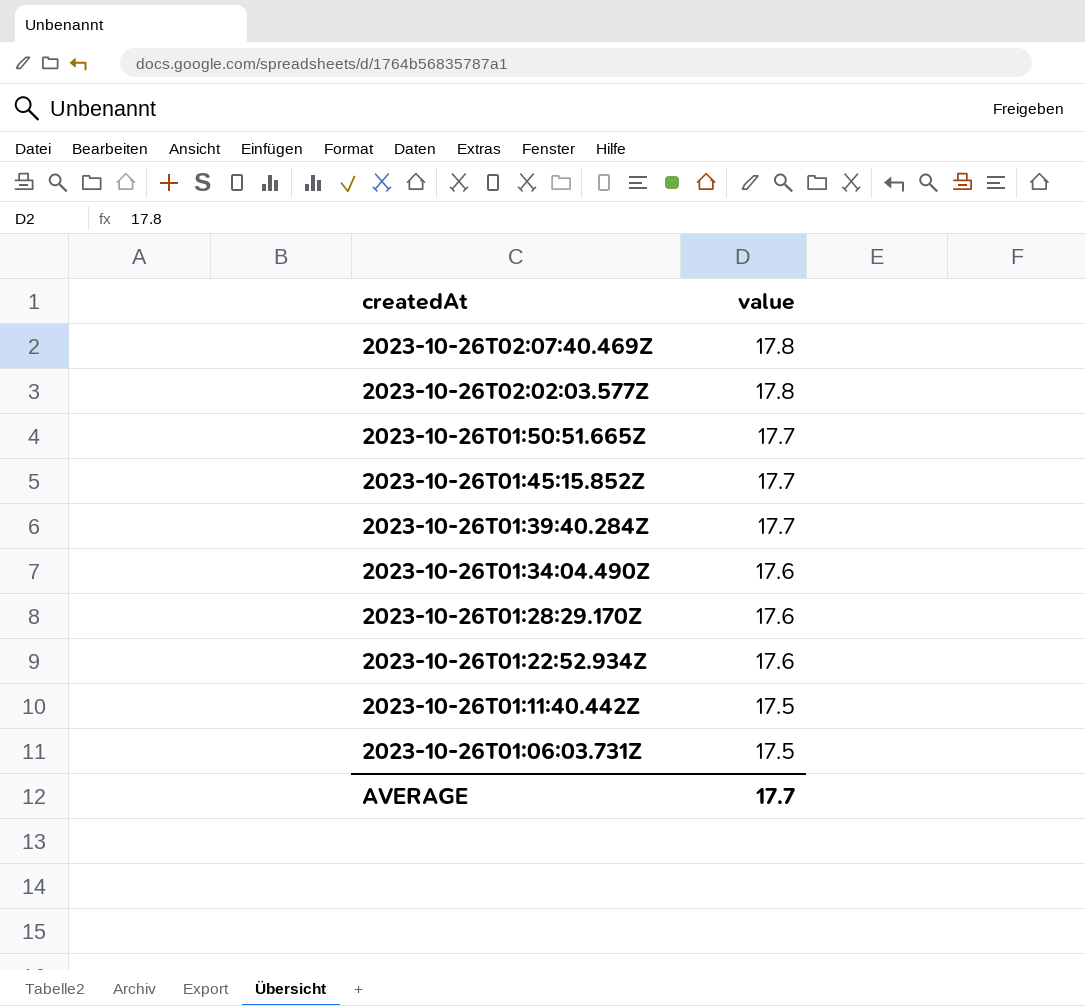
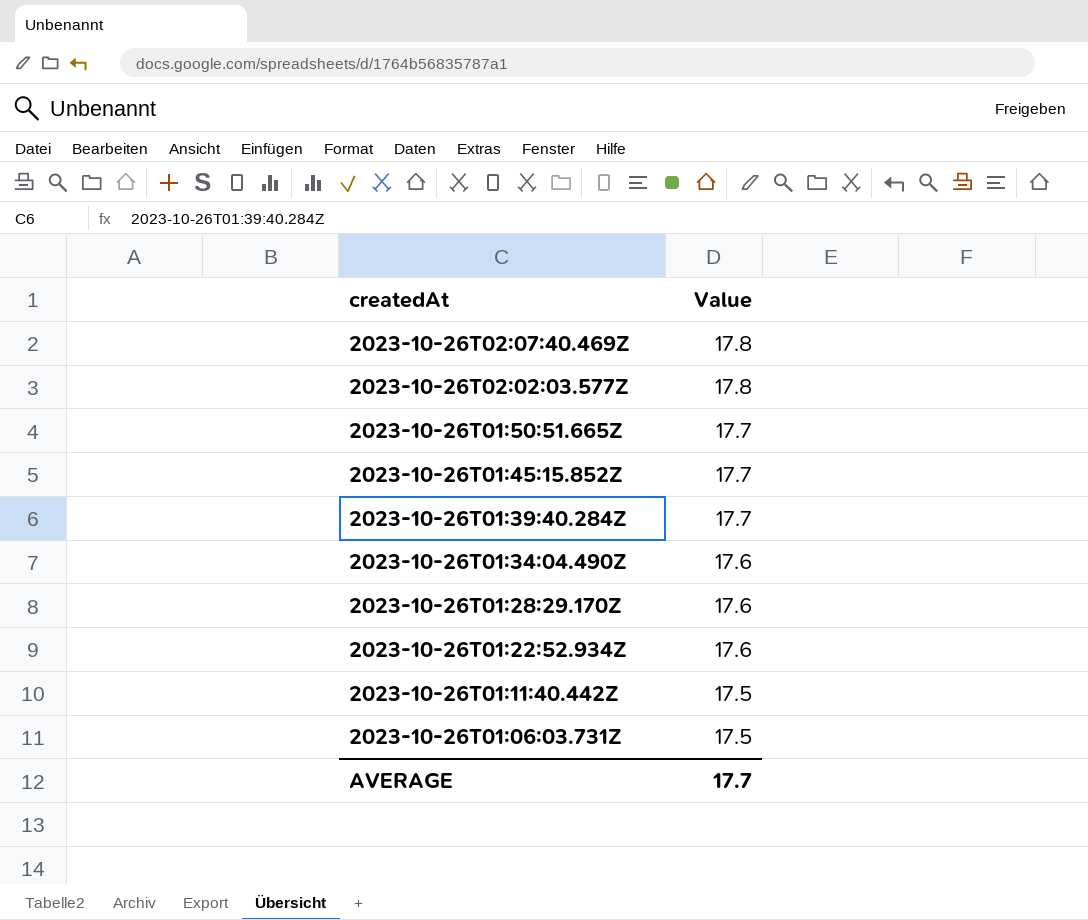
column name: value -> Value

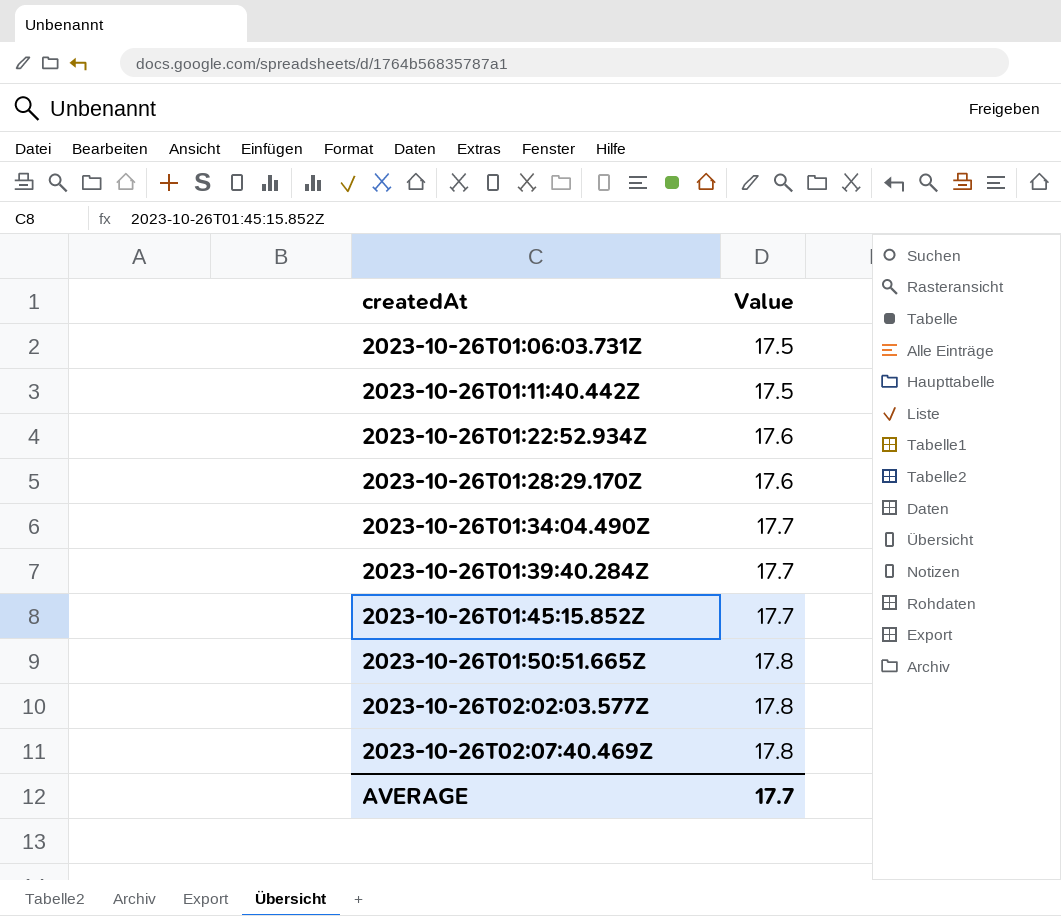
row order: createdAt descending -> createdAt ascending
2023-10-26T01:34:04.490Z | Value: 17.6 -> 17.7
2023-10-26T01:50:51.665Z | Value: 17.7 -> 17.8

